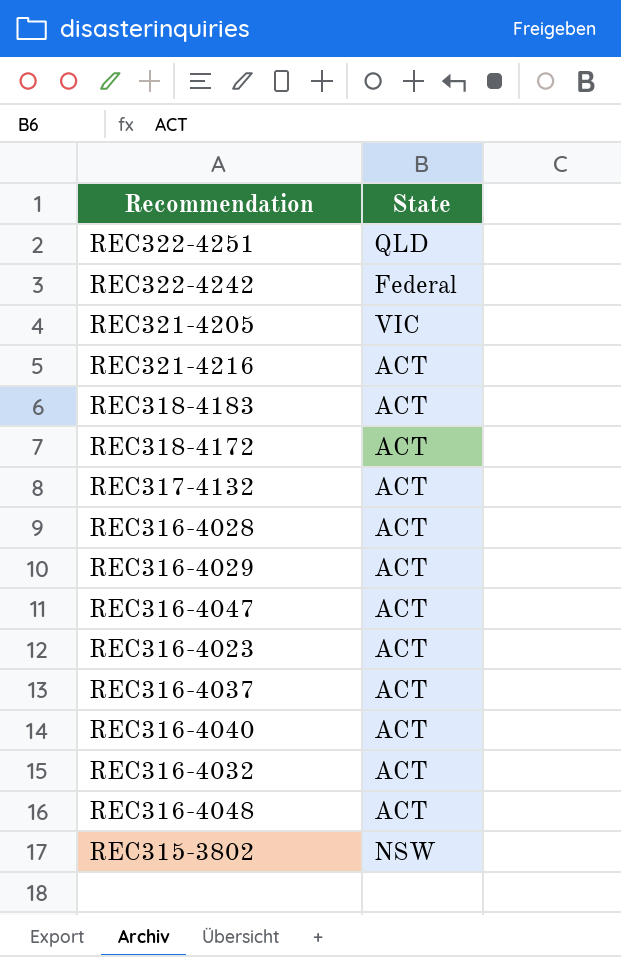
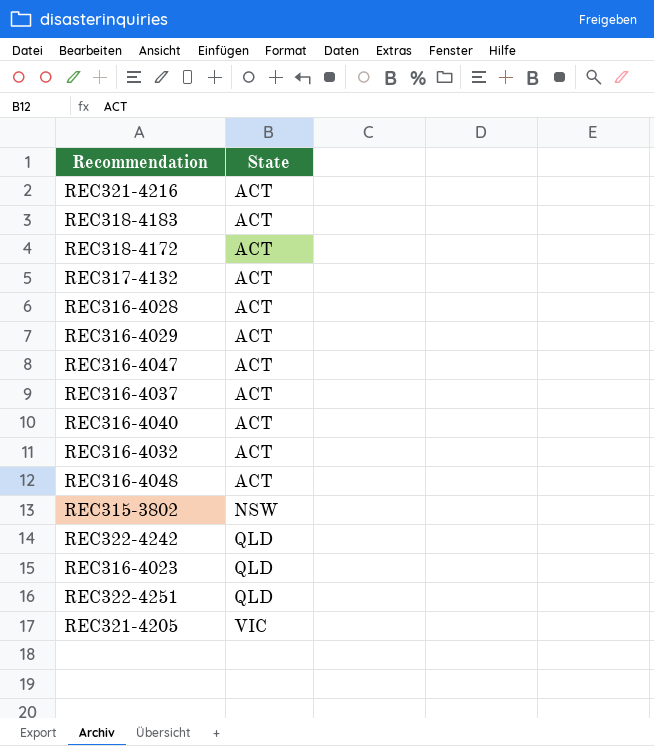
row order: none -> State ascending
REC322-4242 | State: Federal -> QLD
REC316-4023 | State: ACT -> QLD

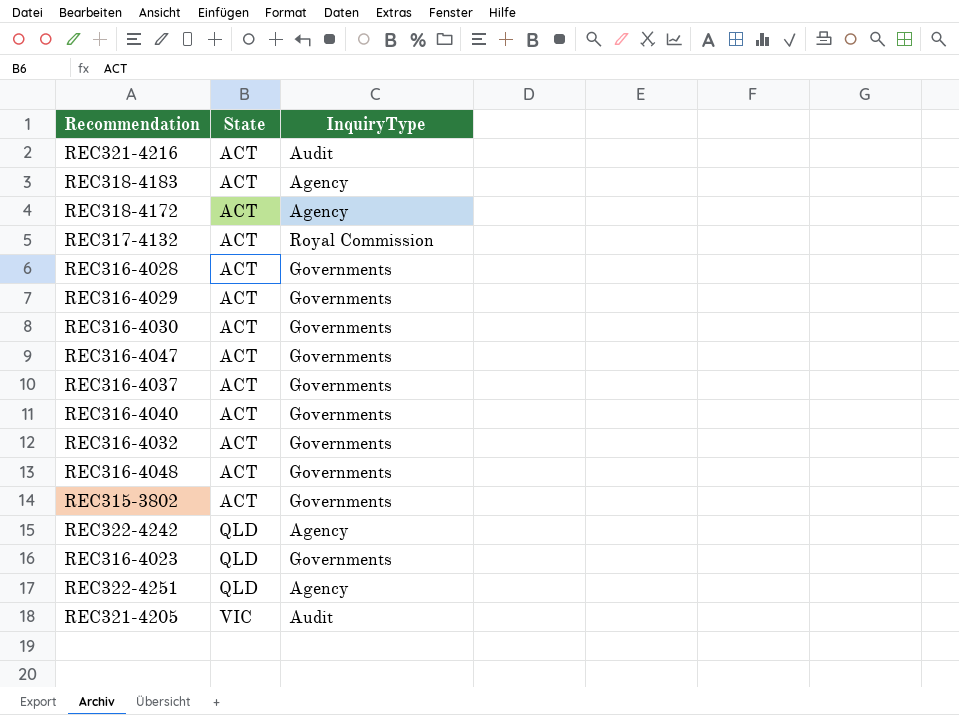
column InquiryType | position: none -> 3
row REC316-4030: none -> ACT | Governments
REC315-3802 | State: NSW -> ACT

